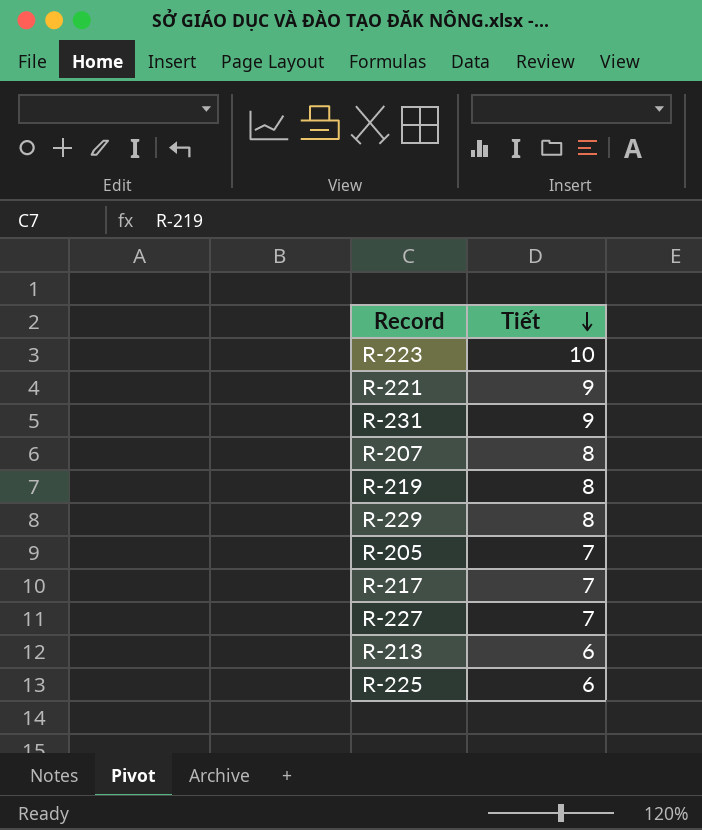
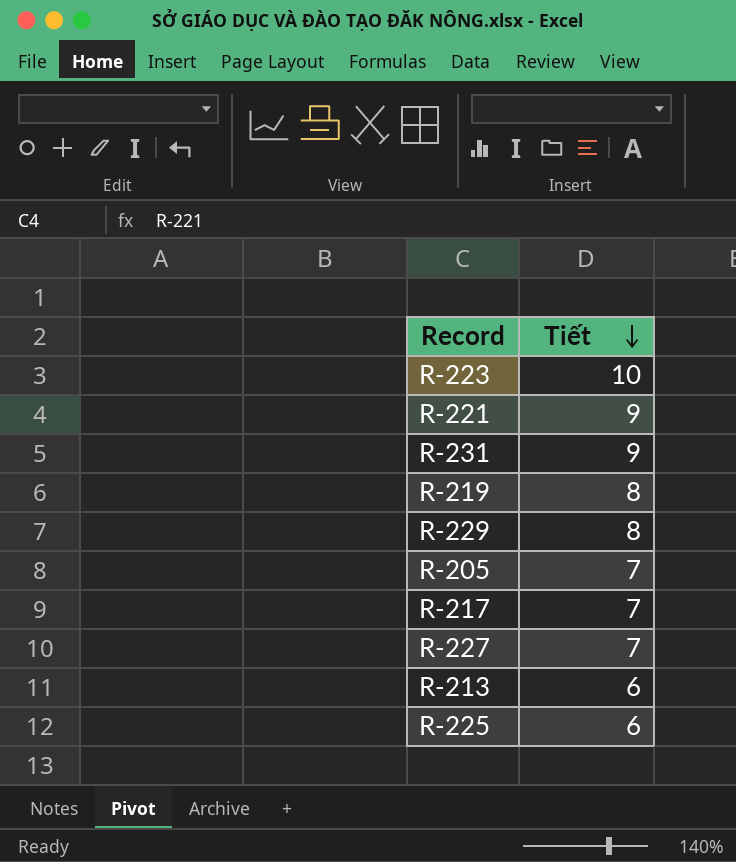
row R-207: 8 -> none

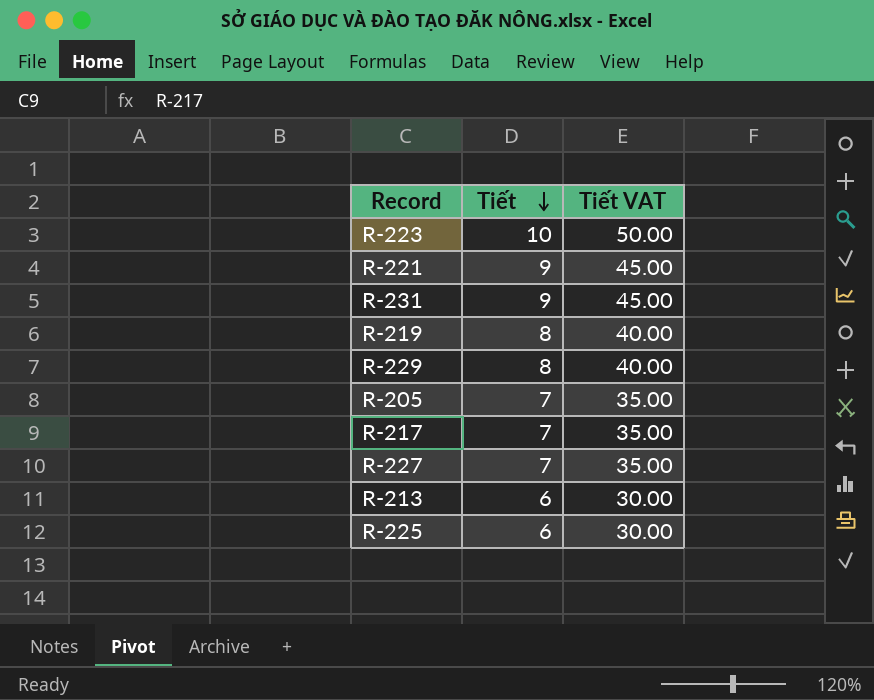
column Tiết VAT | formula: none -> [Tiết] * 5

